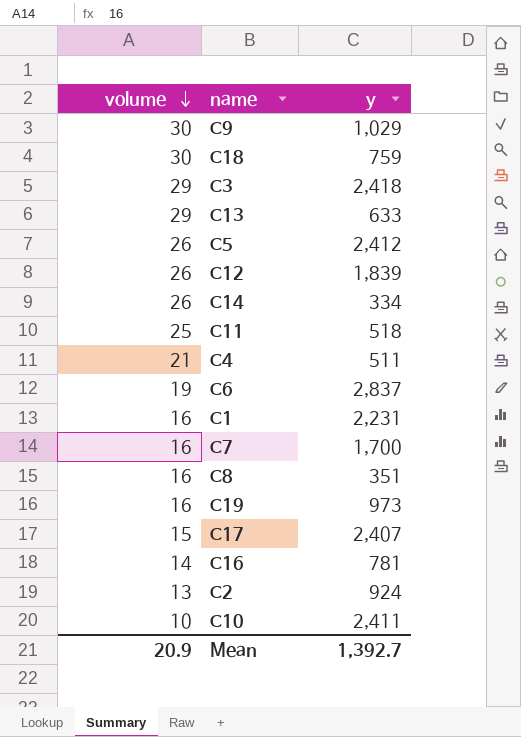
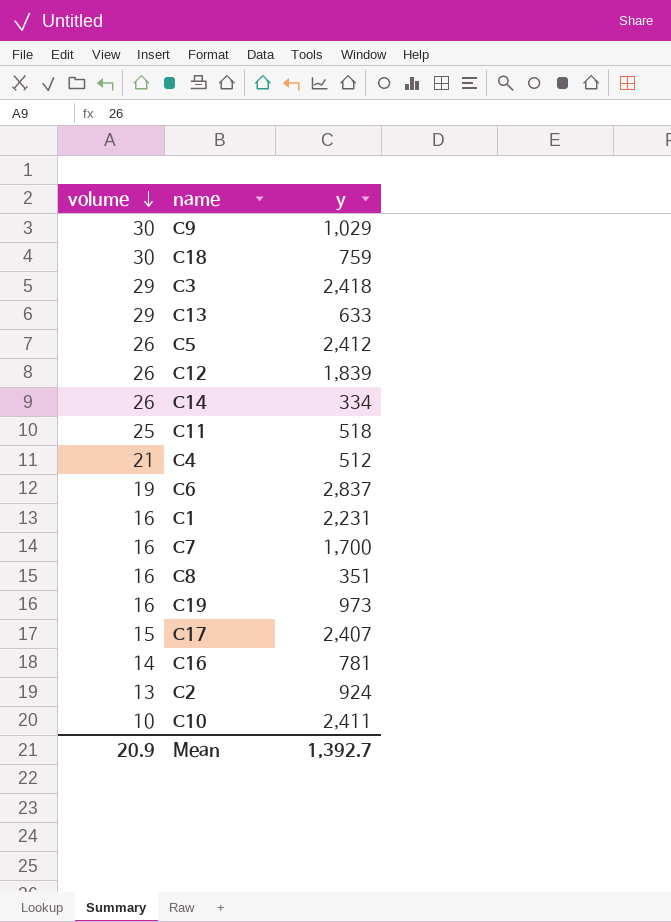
C4 | y: 511 -> 512

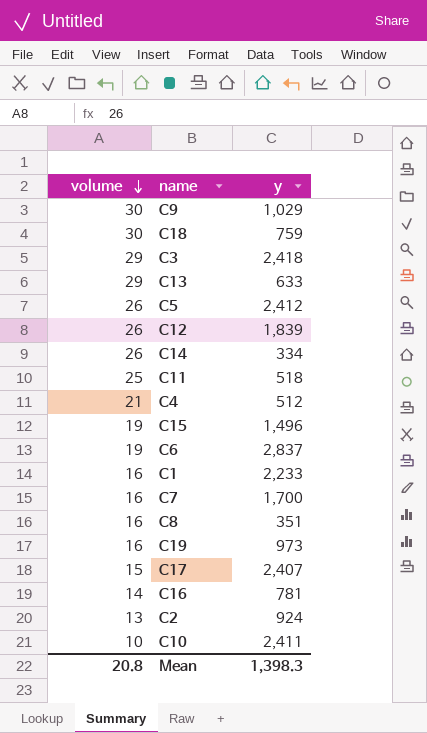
row C15: none -> 19 | 1,496
C1 | y: 2,231 -> 2,233
Mean | volume: 20.9 -> 20.8
Mean | y: 1,392.7 -> 1,398.3

